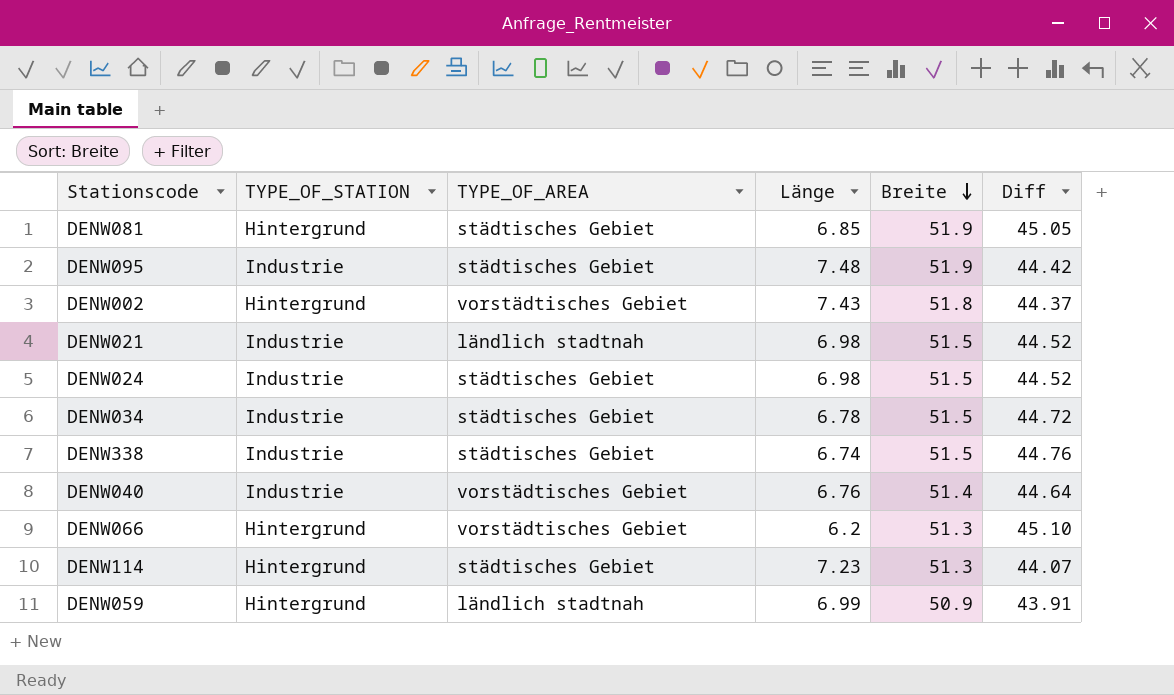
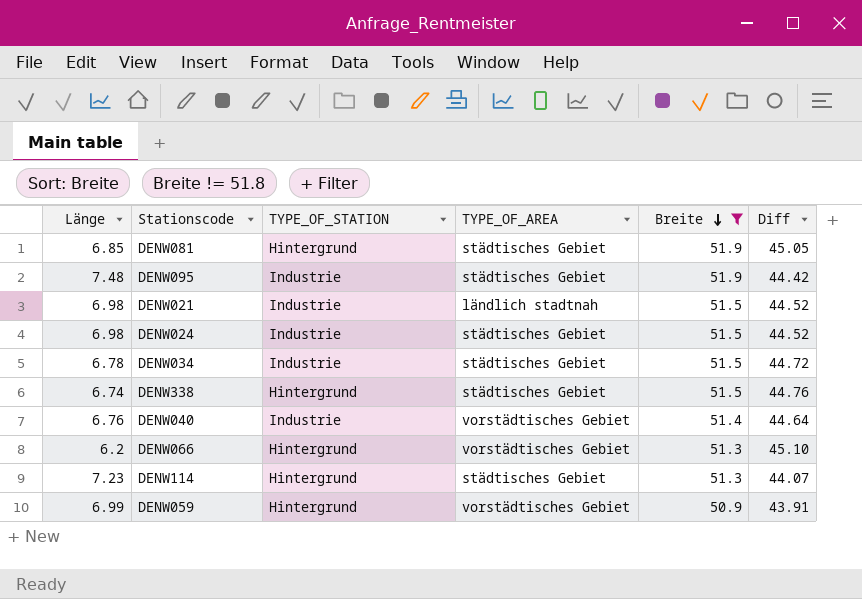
filter: none -> Breite != 51.8
column Länge | position: 4 -> 1
DENW338 | TYPE_OF_STATION: Industrie -> Hintergrund
DENW059 | TYPE_OF_AREA: ländlich stadtnah -> vorstädtisches Gebiet

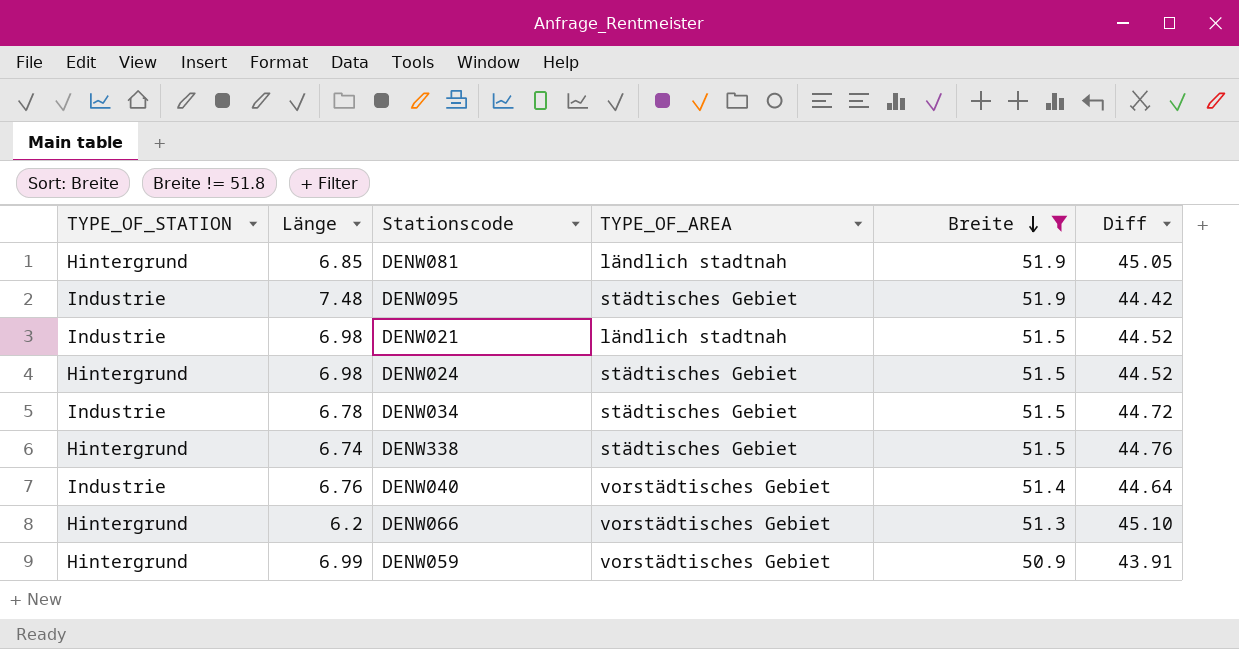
column TYPE_OF_STATION | position: 3 -> 1
row DENW114: 7.23 | Hintergrund | städtisches Gebiet | 51.3 | 44.07 -> none
DENW081 | TYPE_OF_AREA: städtisches Gebiet -> ländlich stadtnah
DENW024 | TYPE_OF_STATION: Industrie -> Hintergrund

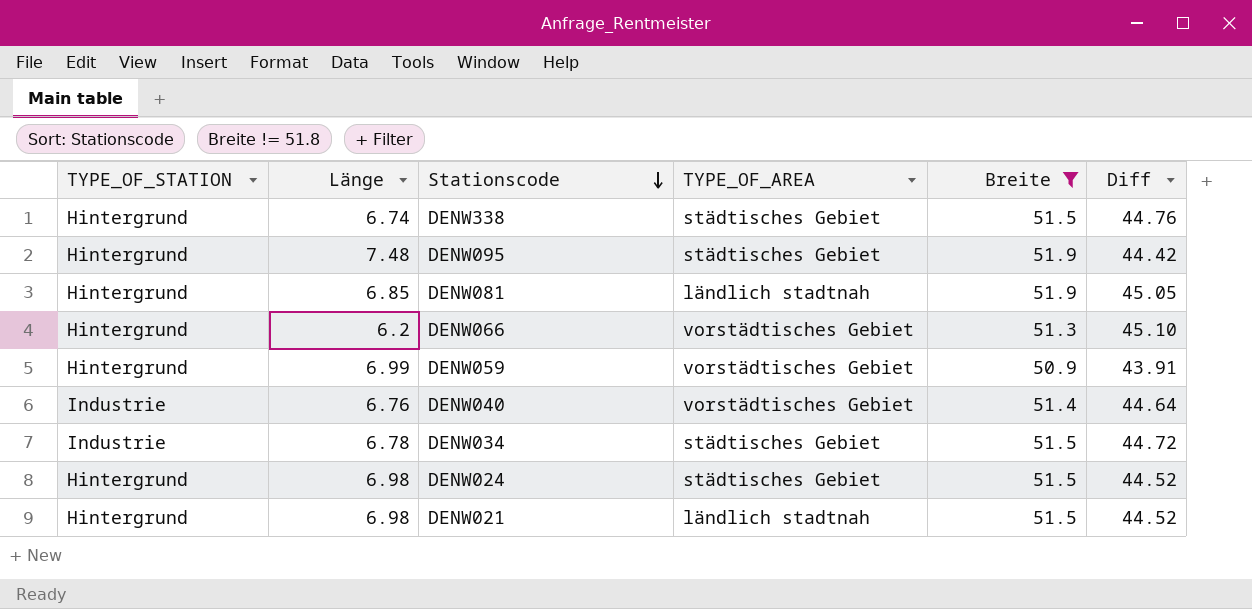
row order: Breite descending -> Stationscode descending
DENW095 | TYPE_OF_STATION: Industrie -> Hintergrund
DENW021 | TYPE_OF_STATION: Industrie -> Hintergrund

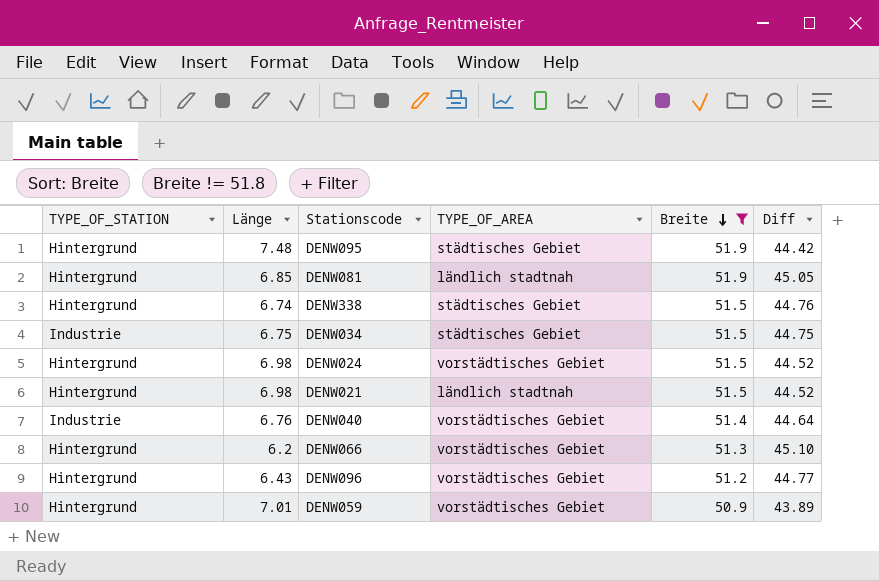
row order: Stationscode descending -> Breite descending
DENW034 | Länge: 6.78 -> 6.75
DENW034 | Diff: 44.72 -> 44.75
DENW024 | TYPE_OF_AREA: städtisches Gebiet -> vorstädtisches Gebiet
row DENW096: none -> Hintergrund | 6.43 | vorstädtisches Gebiet | 51.2 | 44.77
DENW059 | Länge: 6.99 -> 7.01
DENW059 | Diff: 43.91 -> 43.89

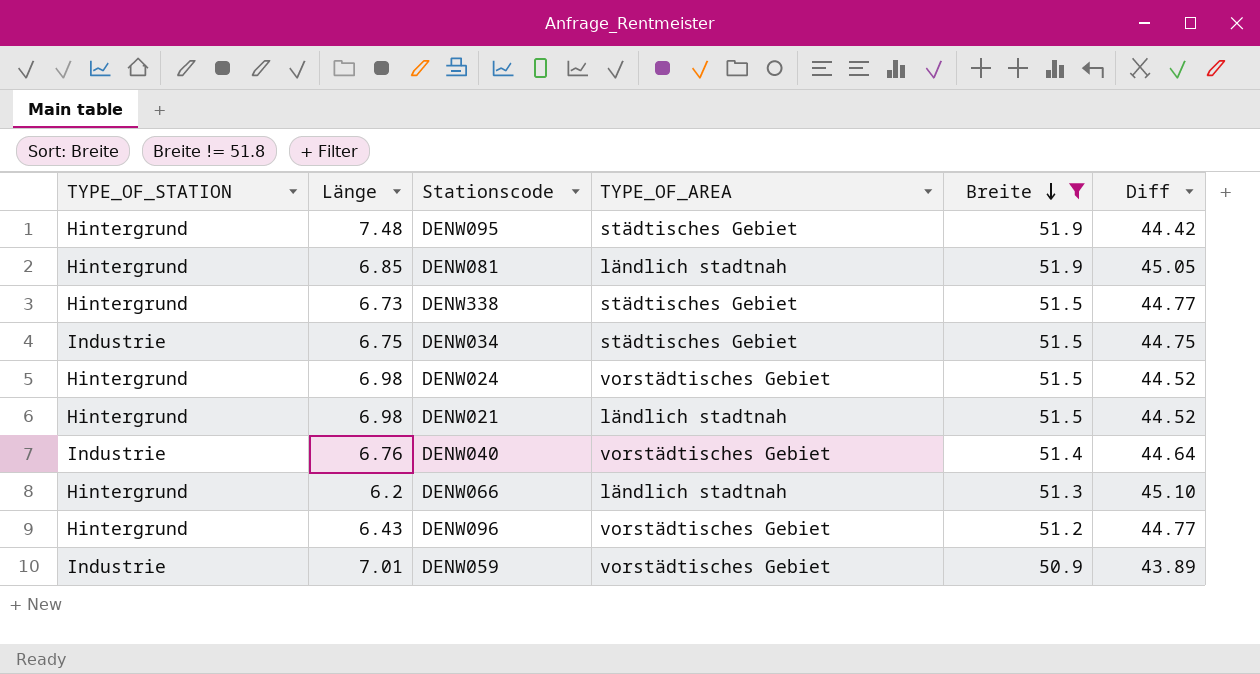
DENW338 | Länge: 6.74 -> 6.73
DENW338 | Diff: 44.76 -> 44.77
DENW066 | TYPE_OF_AREA: vorstädtisches Gebiet -> ländlich stadtnah
DENW059 | TYPE_OF_STATION: Hintergrund -> Industrie

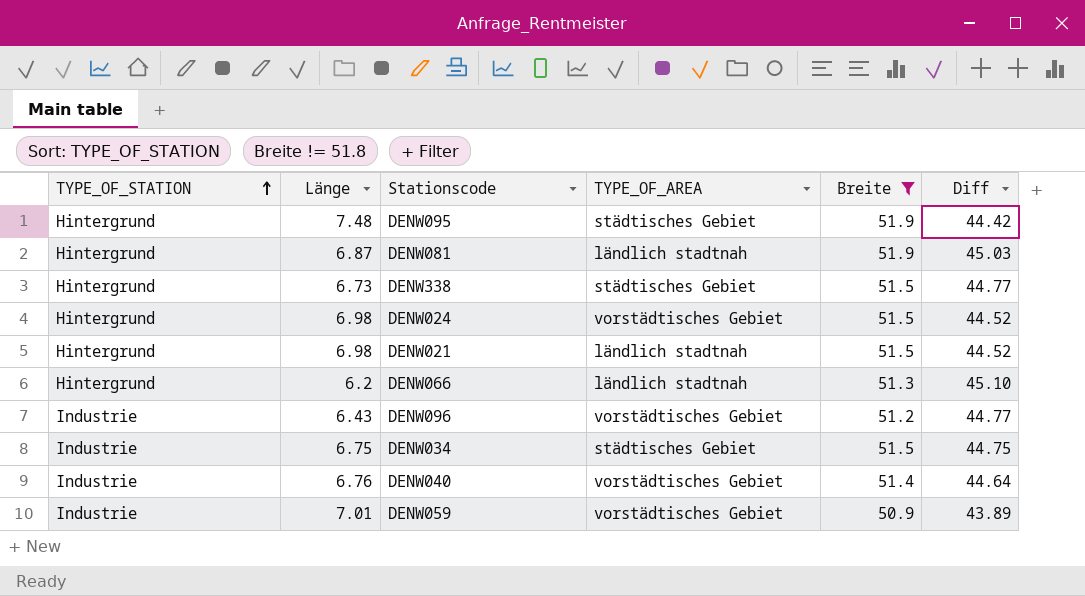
row order: Breite descending -> TYPE_OF_STATION ascending
DENW081 | Länge: 6.85 -> 6.87
DENW081 | Diff: 45.05 -> 45.03
DENW096 | TYPE_OF_STATION: Hintergrund -> Industrie

